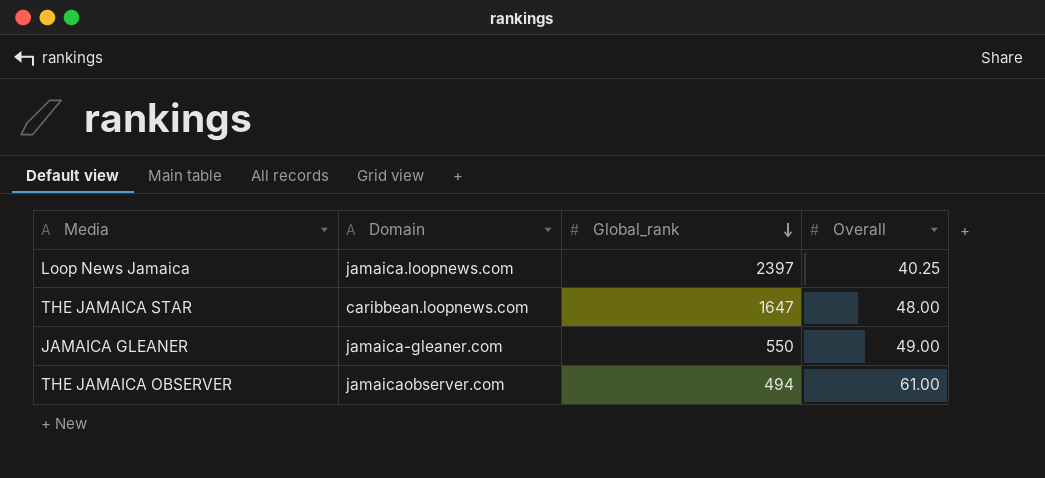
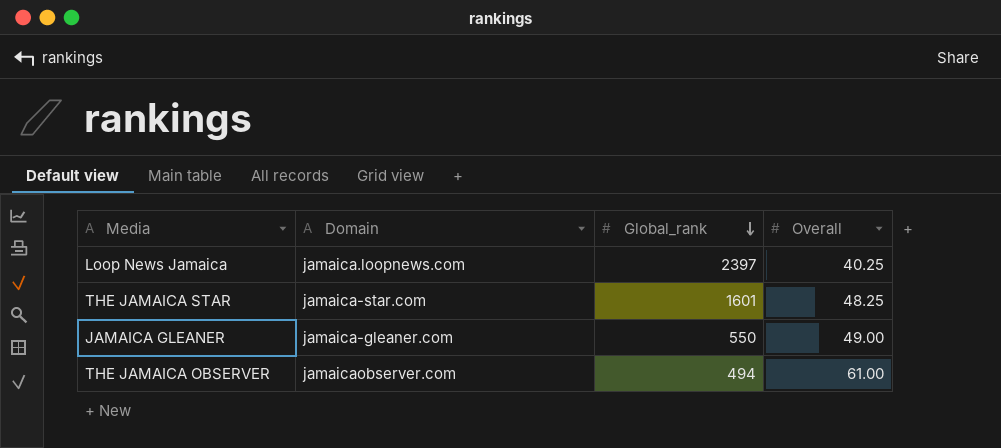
THE JAMAICA STAR | Domain: caribbean.loopnews.com -> jamaica-star.com
THE JAMAICA STAR | Global_rank: 1647 -> 1601
THE JAMAICA STAR | Overall: 48.00 -> 48.25

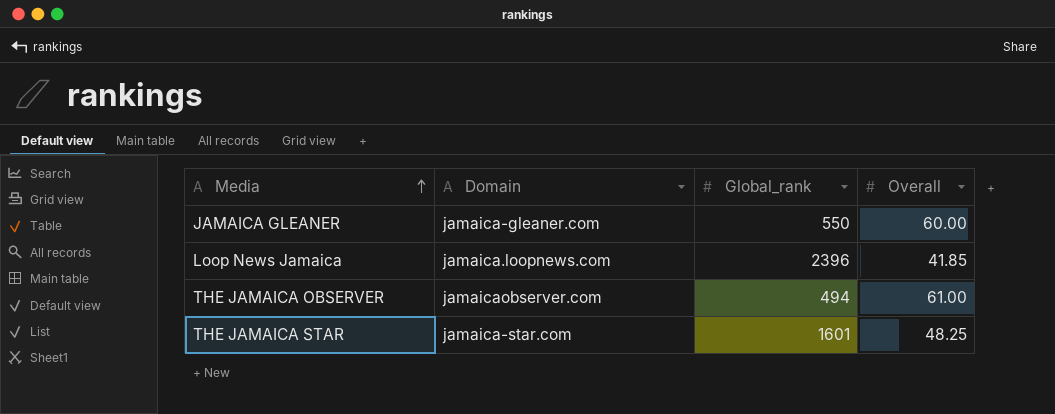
row order: Global_rank descending -> Media ascending
JAMAICA GLEANER | Overall: 49.00 -> 60.00
Loop News Jamaica | Global_rank: 2397 -> 2396
Loop News Jamaica | Overall: 40.25 -> 41.85

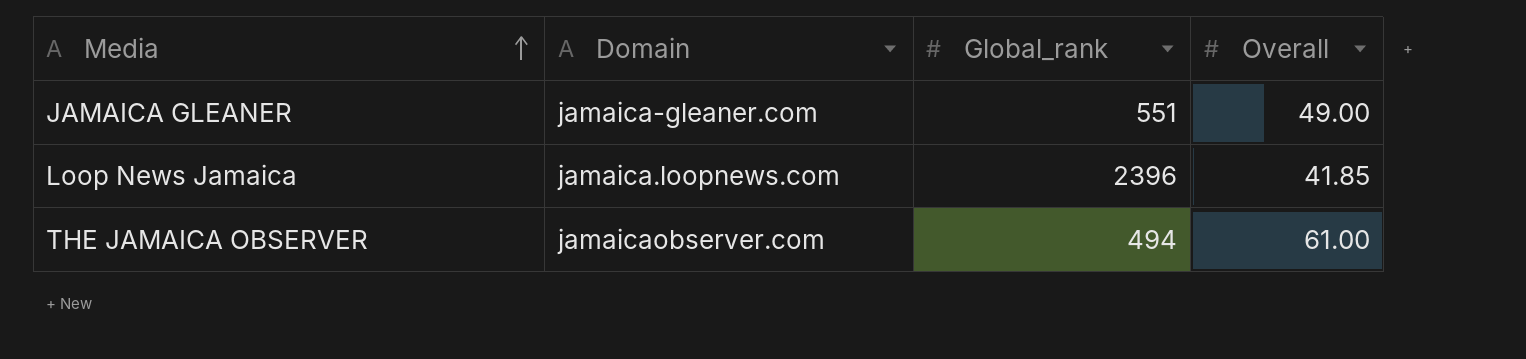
row THE JAMAICA STAR: jamaica-star.com | 1601 | 48.25 -> none
JAMAICA GLEANER | Global_rank: 550 -> 551
JAMAICA GLEANER | Overall: 60.00 -> 49.00

